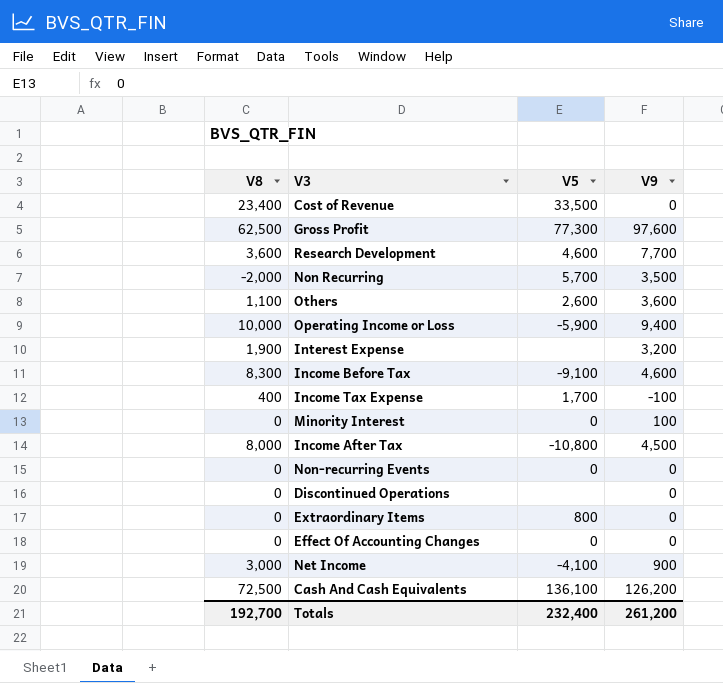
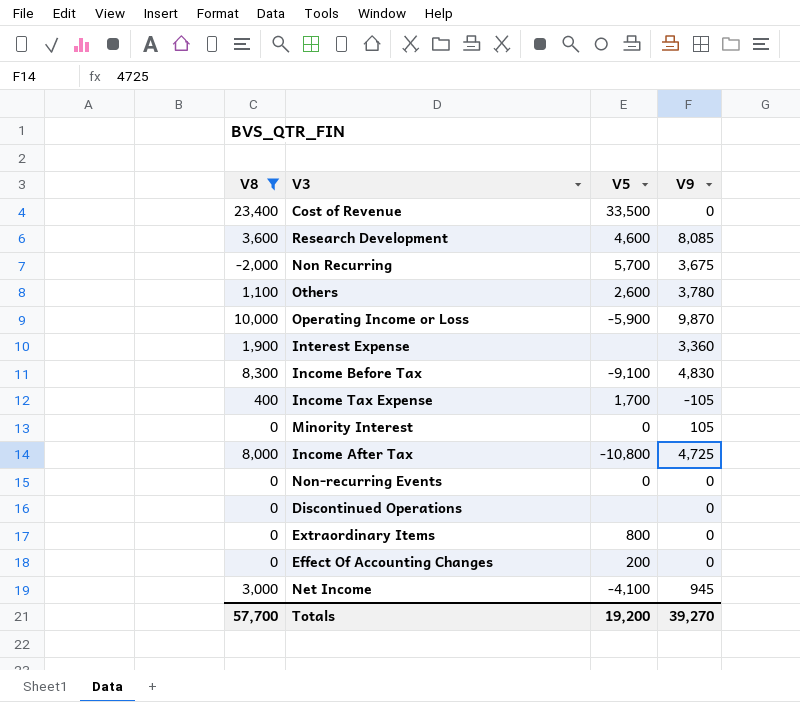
filter: none -> V8 <= 23,400
Research Development | V9: 7,700 -> 8,085
Non Recurring | V9: 3,500 -> 3,675
Others | V9: 3,600 -> 3,780
Operating Income or Loss | V9: 9,400 -> 9,870
Interest Expense | V9: 3,200 -> 3,360
Income Before Tax | V9: 4,600 -> 4,830
Income Tax Expense | V9: -100 -> -105
Minority Interest | V9: 100 -> 105
Income After Tax | V9: 4,500 -> 4,725
Effect Of Accounting Changes | V5: 0 -> 200
Net Income | V9: 900 -> 945
Totals | V8: 192,700 -> 57,700
Totals | V5: 232,400 -> 19,200
Totals | V9: 261,200 -> 39,270

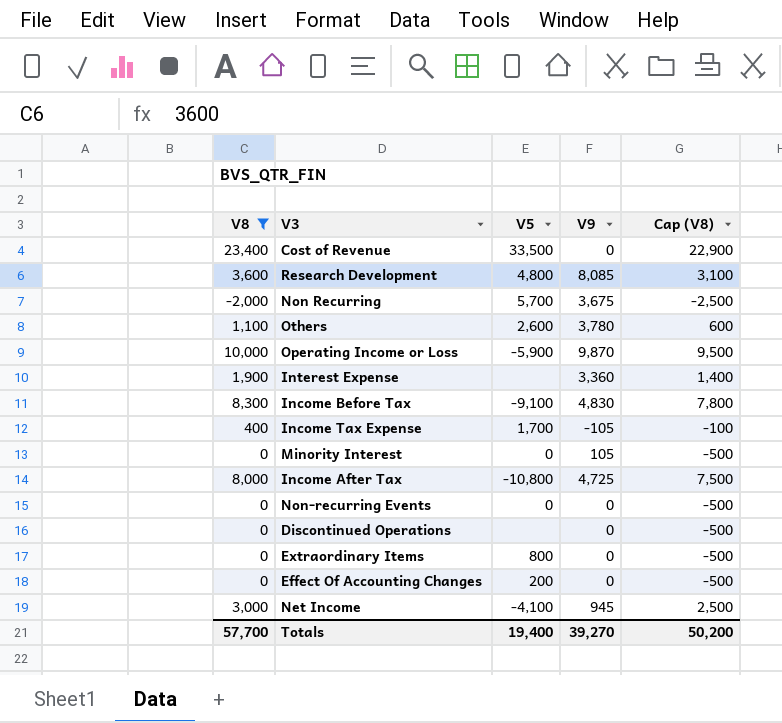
column Cap (V8) | formula: none -> [V8] - 500
Research Development | V5: 4,600 -> 4,800
Totals | V5: 19,200 -> 19,400

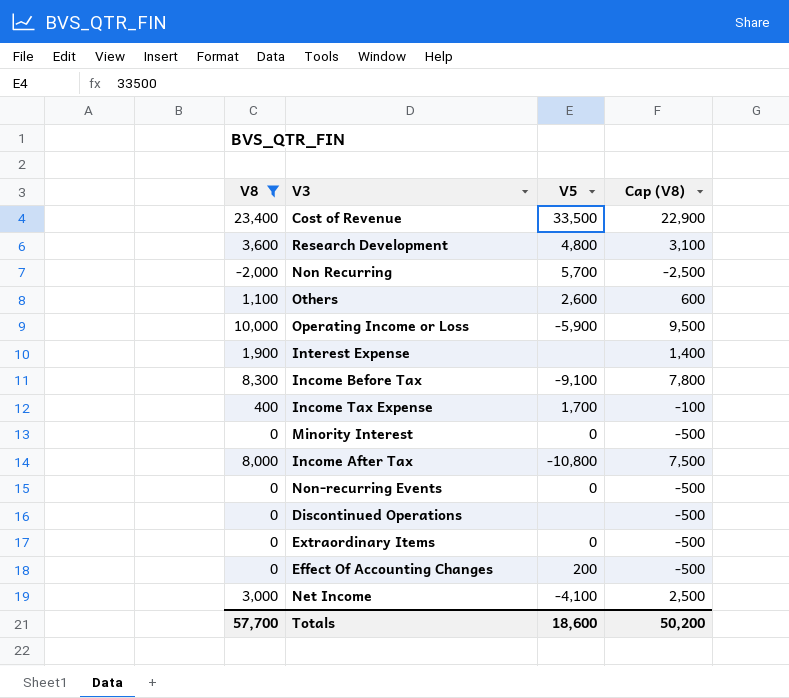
column V9 | position: 4 -> none
Extraordinary Items | V5: 800 -> 0
Totals | V5: 19,400 -> 18,600

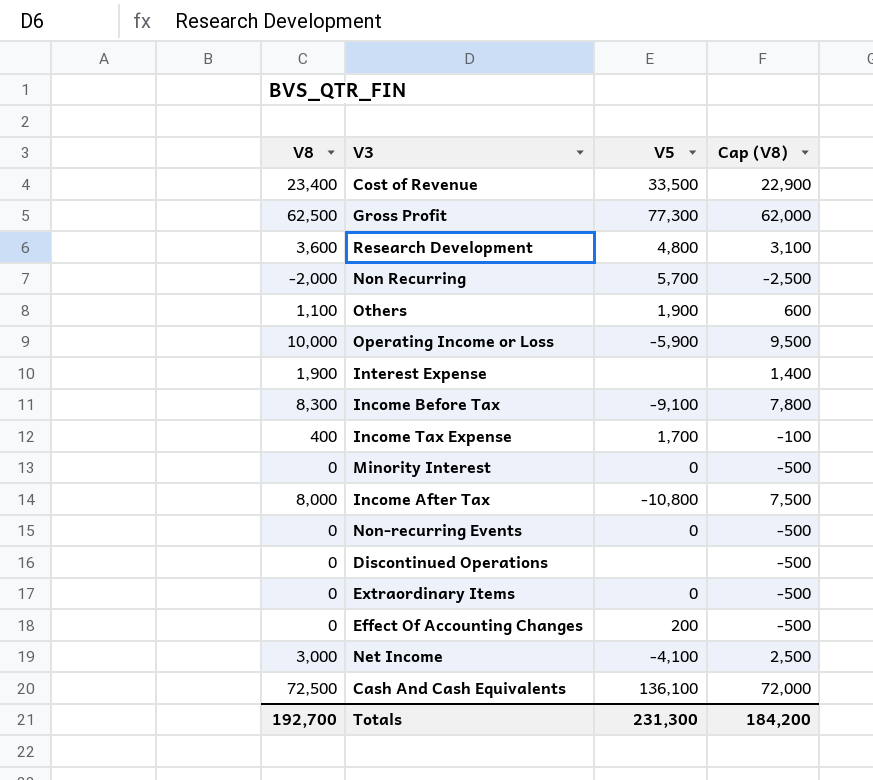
filter: V8 <= 23,400 -> none
Others | V5: 2,600 -> 1,900
Totals | V8: 57,700 -> 192,700
Totals | V5: 18,600 -> 231,300
Totals | Cap (V8): 50,200 -> 184,200

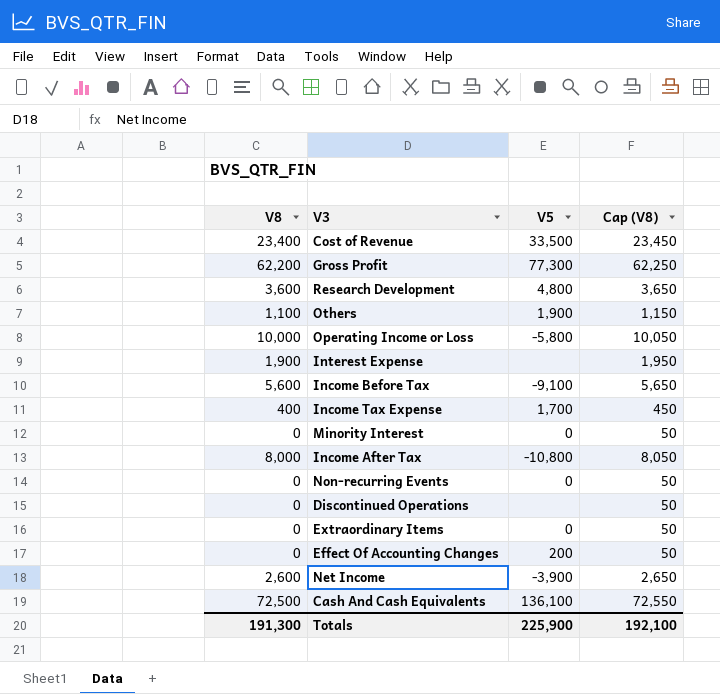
column Cap (V8) | formula: [V8] - 500 -> [V8] + 50
row Non Recurring: -2,000 | 5,700 | -2,500 -> none
Gross Profit | V8: 62,500 -> 62,200
Operating Income or Loss | V5: -5,900 -> -5,800
Income Before Tax | V8: 8,300 -> 5,600
Net Income | V8: 3,000 -> 2,600
Net Income | V5: -4,100 -> -3,900
Totals | V8: 192,700 -> 191,300
Totals | V5: 231,300 -> 225,900
Totals | Cap (V8): 184,200 -> 192,100

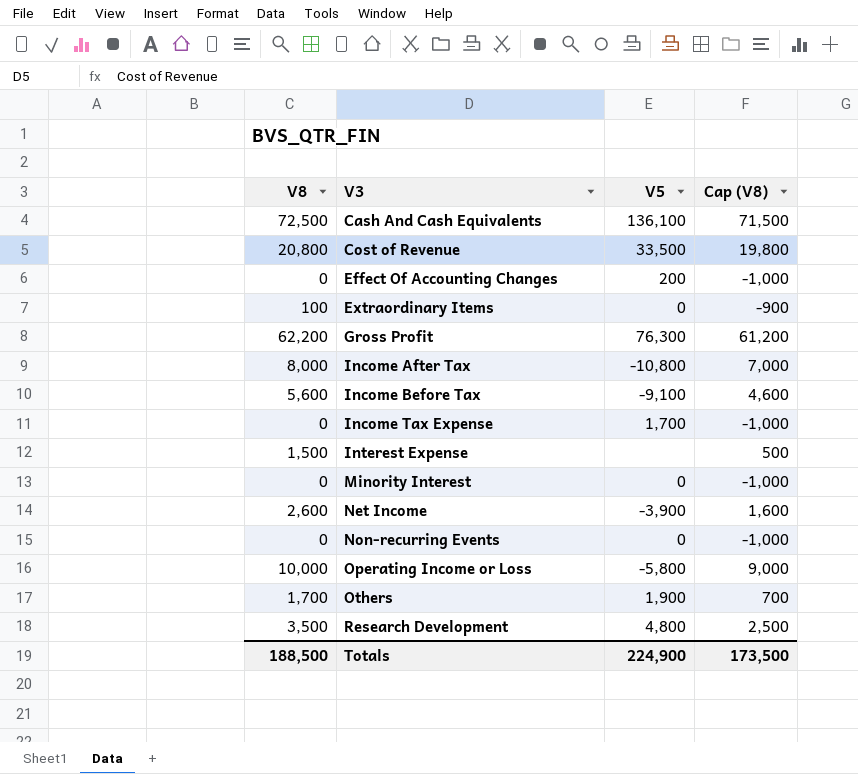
row order: none -> V3 ascending
column Cap (V8) | formula: [V8] + 50 -> [V8] - 1000
row Discontinued Operations: 0 | none | 50 -> none
Cost of Revenue | V8: 23,400 -> 20,800
Extraordinary Items | V8: 0 -> 100
Gross Profit | V5: 77,300 -> 76,300
Income Tax Expense | V8: 400 -> 0
Interest Expense | V8: 1,900 -> 1,500
Others | V8: 1,100 -> 1,700
Research Development | V8: 3,600 -> 3,500
Totals | V8: 191,300 -> 188,500
Totals | V5: 225,900 -> 224,900
Totals | Cap (V8): 192,100 -> 173,500

